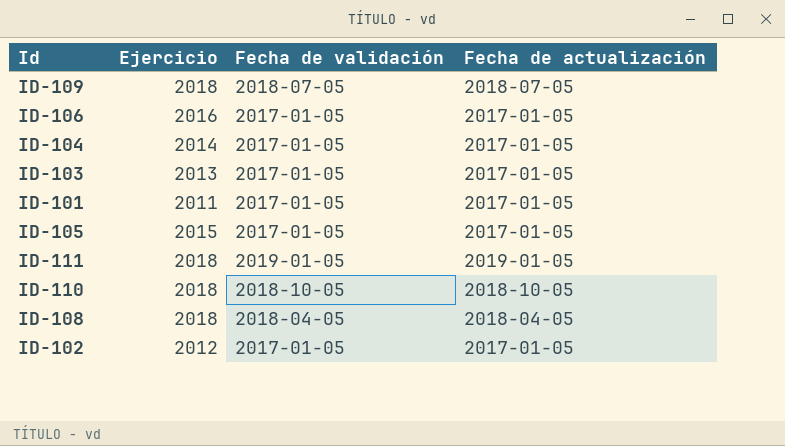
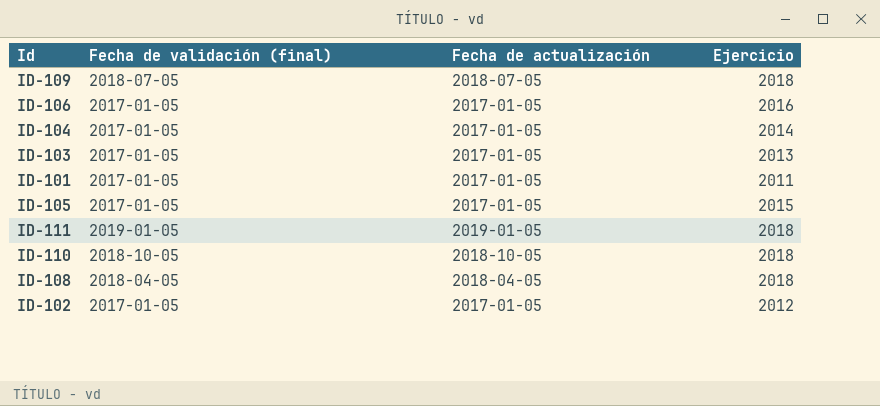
column name: Fecha de validación -> Fecha de validación (final)
column Ejercicio | position: 2 -> 4

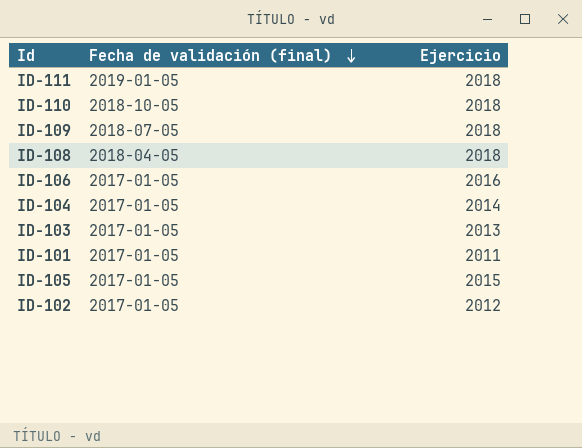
row order: none -> Fecha de validación (final) descending
column Fecha de actualización | position: 3 -> none

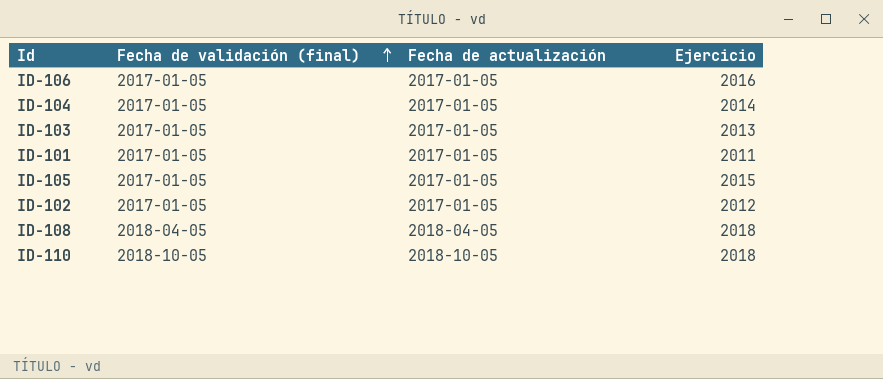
row order: Fecha de validación (final) descending -> Fecha de validación (final) ascending
column Fecha de actualización | position: none -> 3
row ID-111: 2019-01-05 | 2018 -> none
row ID-109: 2018-07-05 | 2018 -> none

